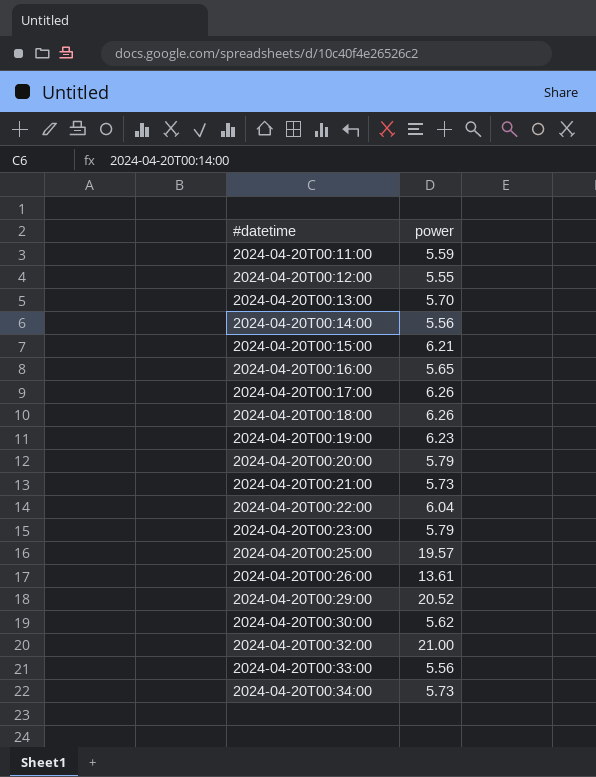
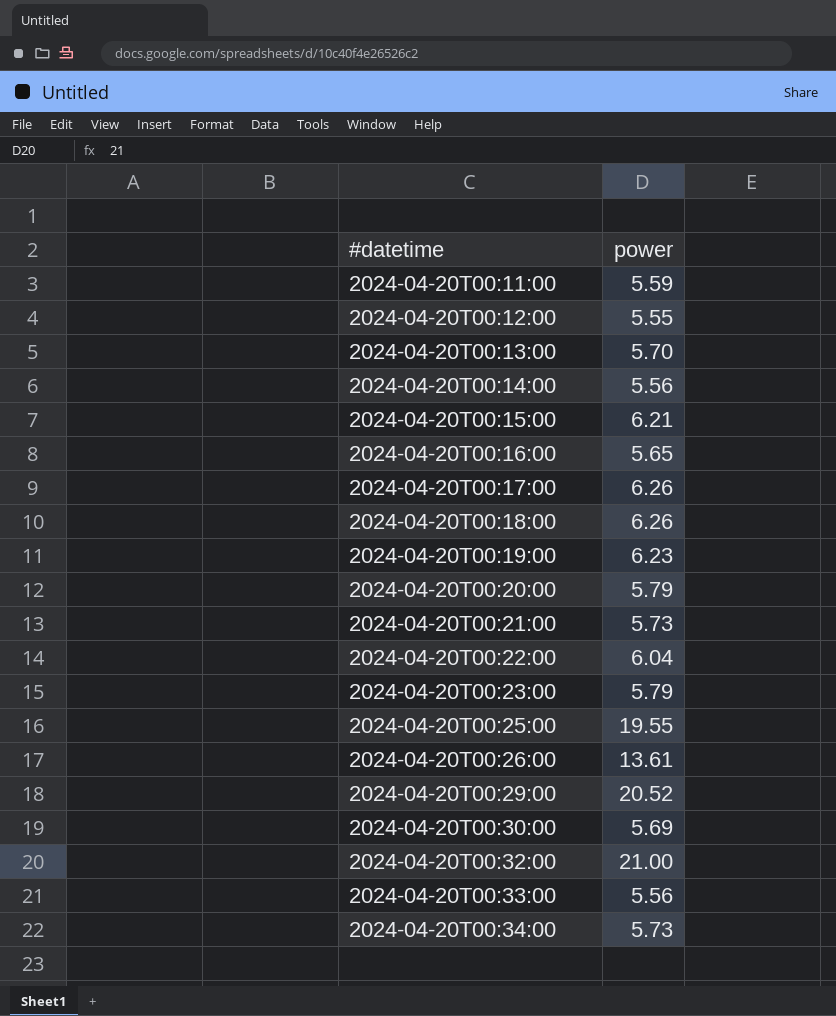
2024-04-20T00:25:00 | power: 19.57 -> 19.55
2024-04-20T00:30:00 | power: 5.62 -> 5.69

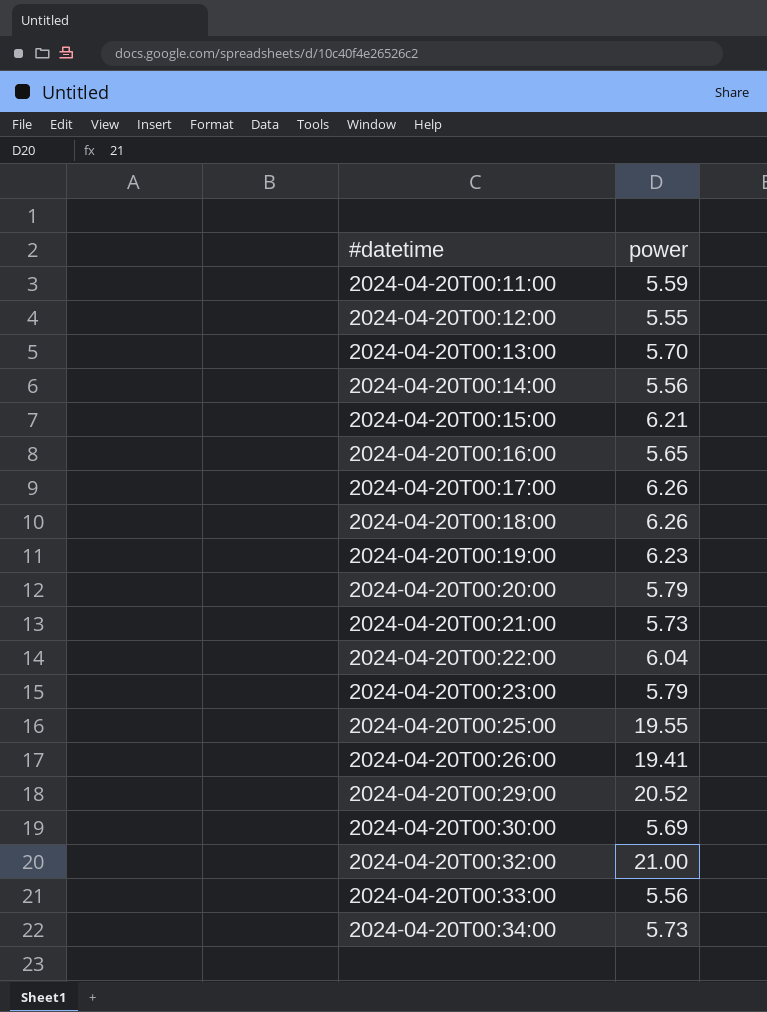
2024-04-20T00:26:00 | power: 13.61 -> 19.41

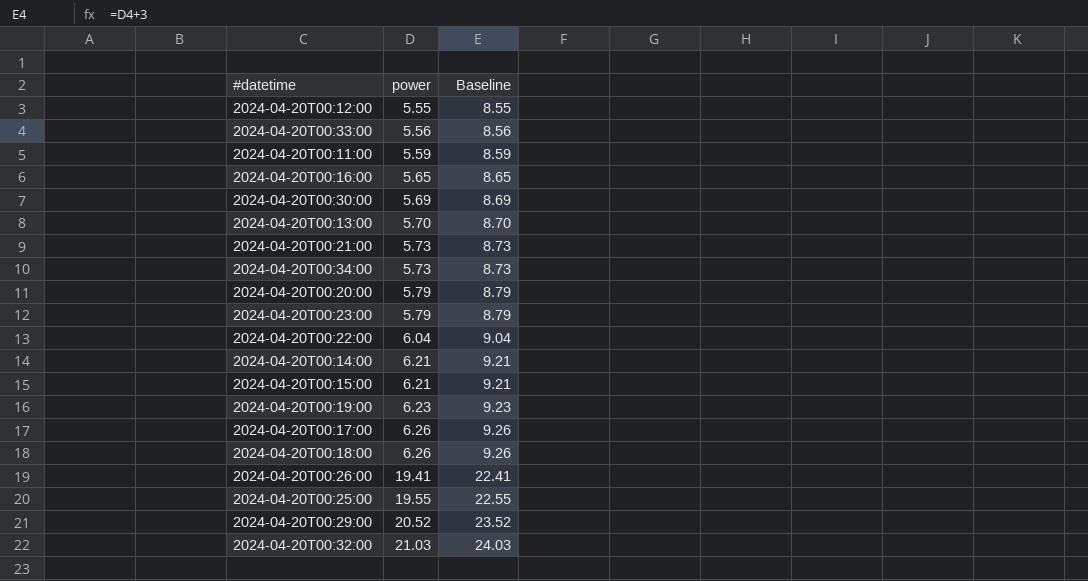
row order: #datetime ascending -> power ascending
column Baseline | formula: none -> [power] + 3
2024-04-20T00:14:00 | power: 5.56 -> 6.21
2024-04-20T00:32:00 | power: 21.00 -> 21.03

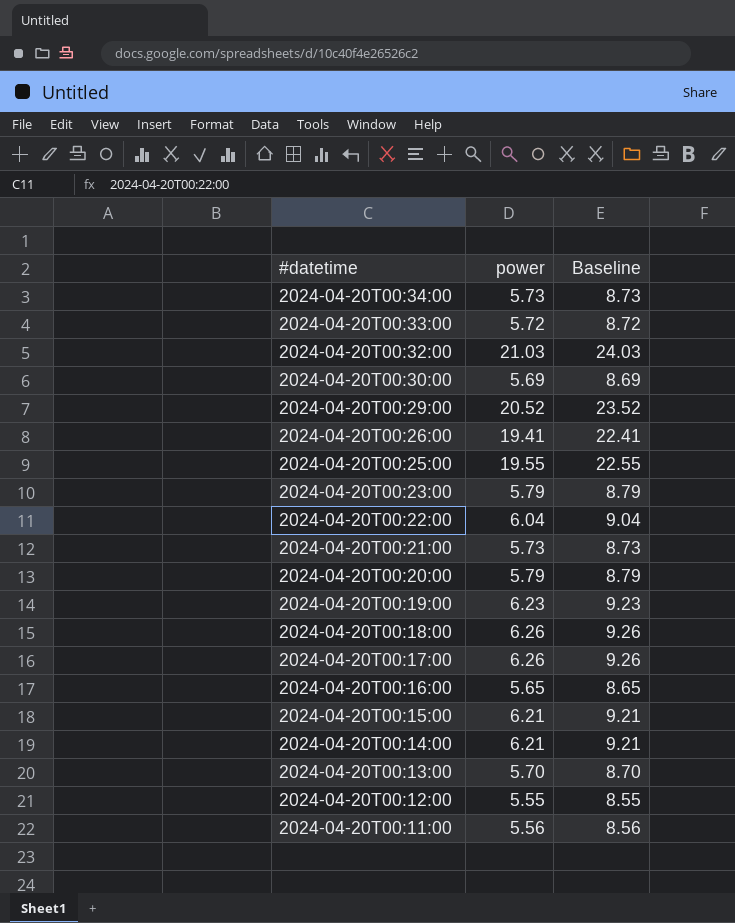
row order: power ascending -> #datetime descending
2024-04-20T00:33:00 | power: 5.56 -> 5.72
2024-04-20T00:33:00 | Baseline: 8.56 -> 8.72
2024-04-20T00:11:00 | power: 5.59 -> 5.56
2024-04-20T00:11:00 | Baseline: 8.59 -> 8.56

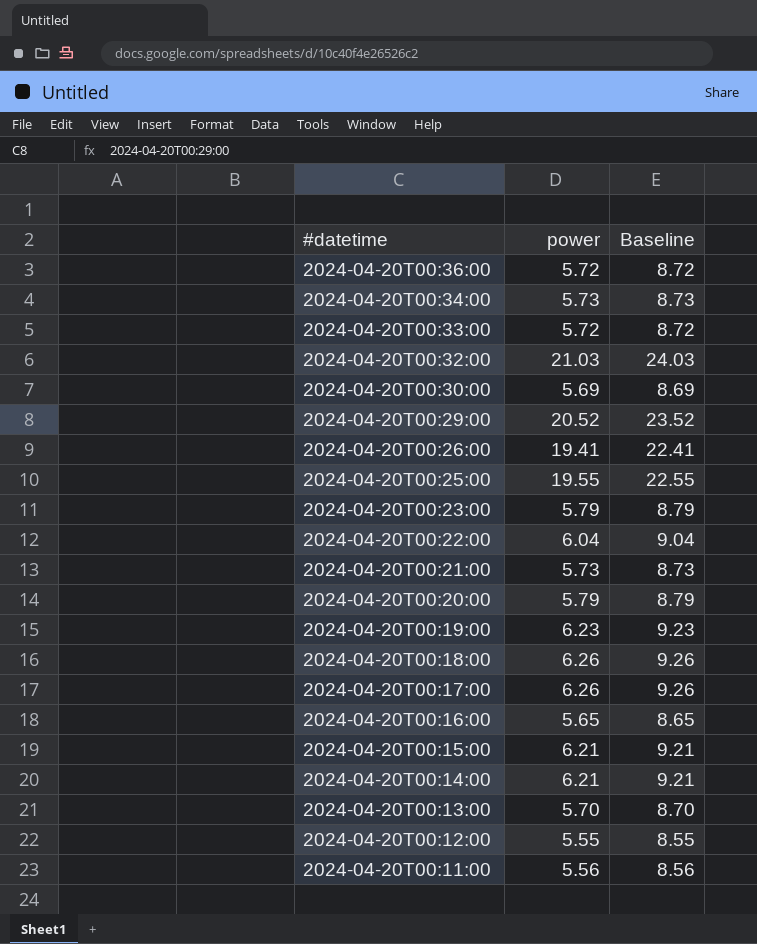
row 2024-04-20T00:36:00: none -> 5.72 | 8.72

